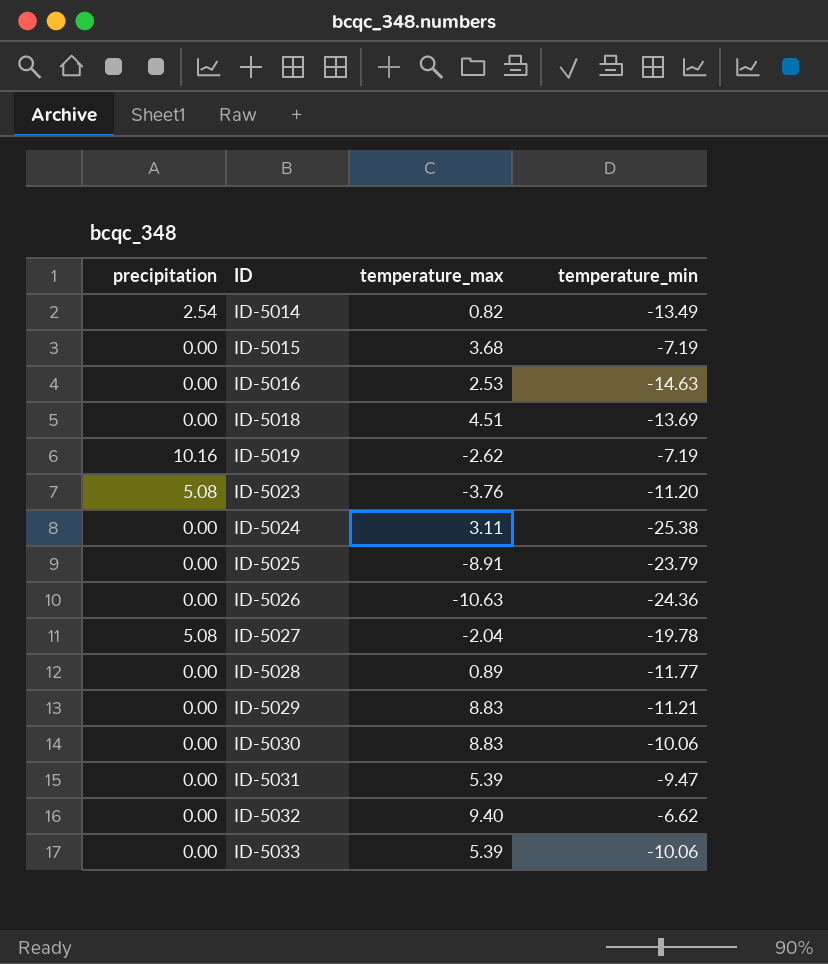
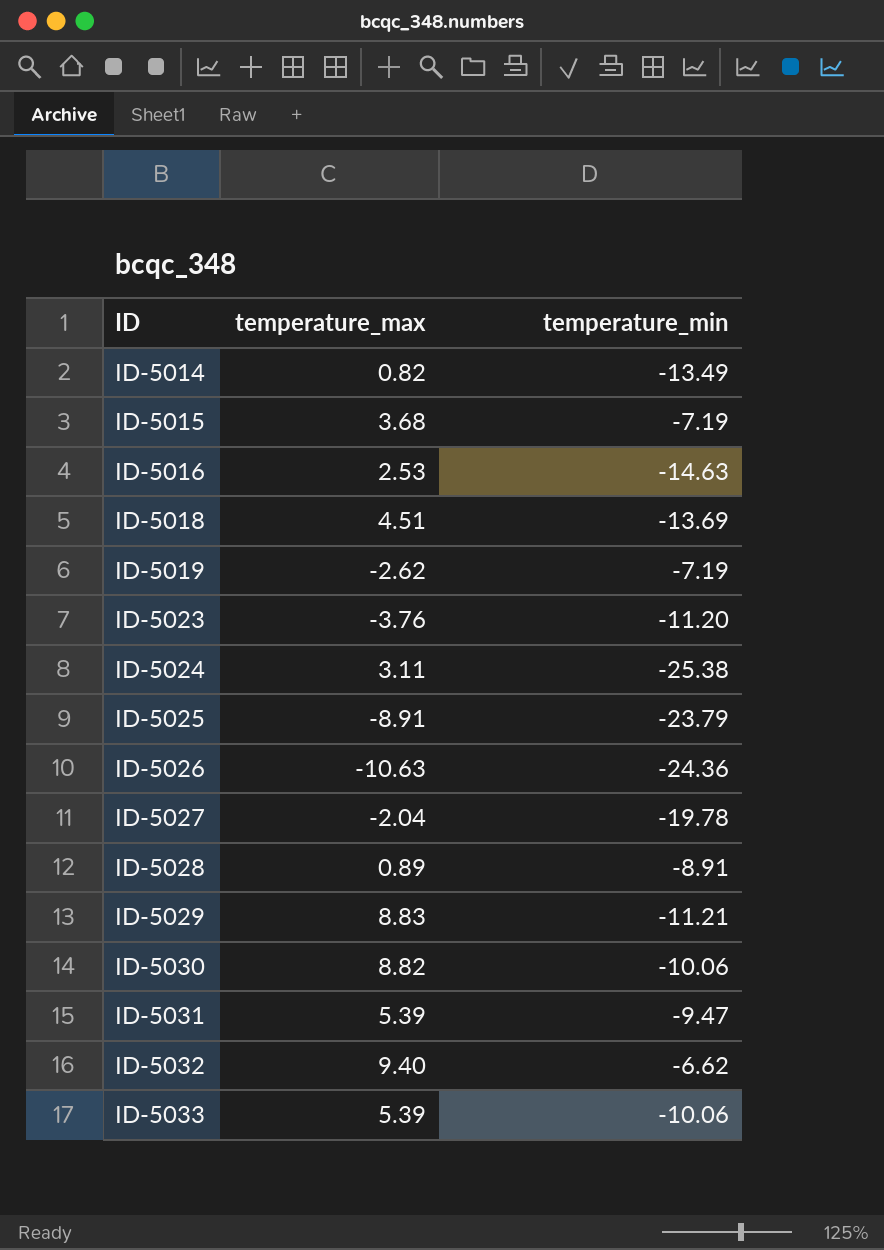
column precipitation | position: 1 -> none
ID-5028 | temperature_min: -11.77 -> -8.91
ID-5030 | temperature_max: 8.83 -> 8.82

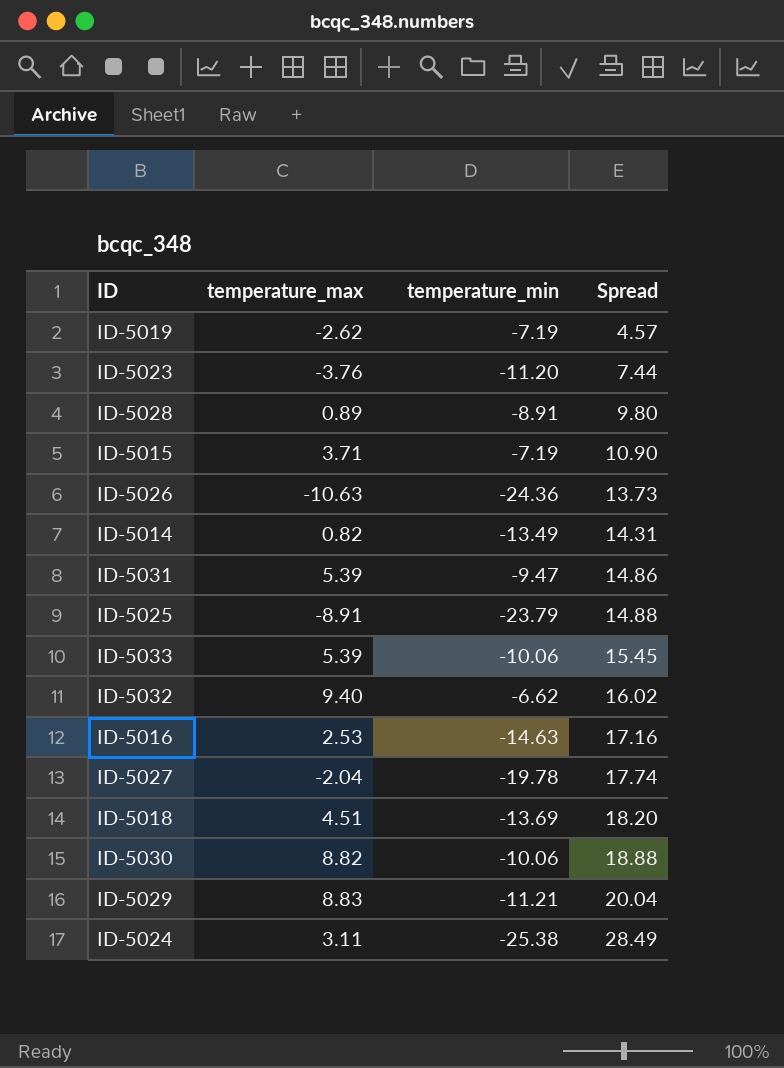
row order: ID ascending -> Spread ascending
column Spread | formula: none -> [temperature_max] - [temperature_min]
ID-5015 | temperature_max: 3.68 -> 3.71

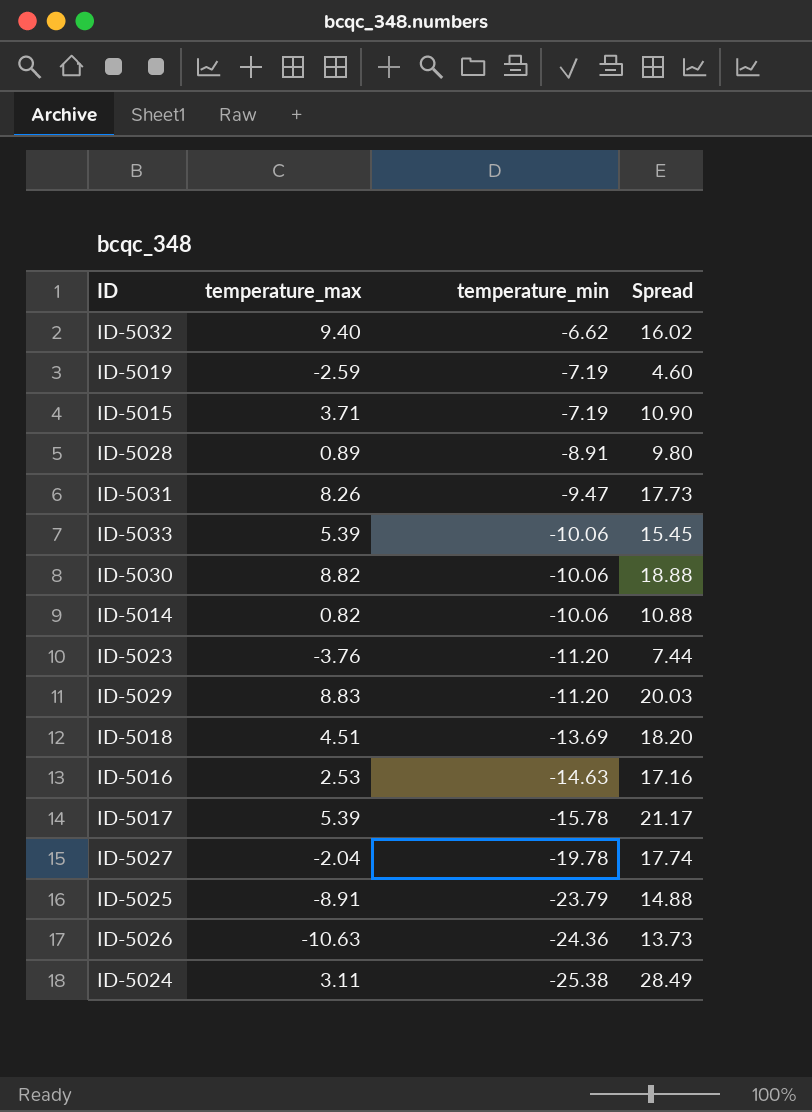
row order: Spread ascending -> temperature_min descending
ID-5019 | temperature_max: -2.62 -> -2.59
ID-5019 | Spread: 4.57 -> 4.60
ID-5031 | temperature_max: 5.39 -> 8.26
ID-5031 | Spread: 14.86 -> 17.73
ID-5014 | temperature_min: -13.49 -> -10.06
ID-5014 | Spread: 14.31 -> 10.88
ID-5029 | temperature_min: -11.21 -> -11.20
ID-5029 | Spread: 20.04 -> 20.03
row ID-5017: none -> 5.39 | -15.78 | 21.17

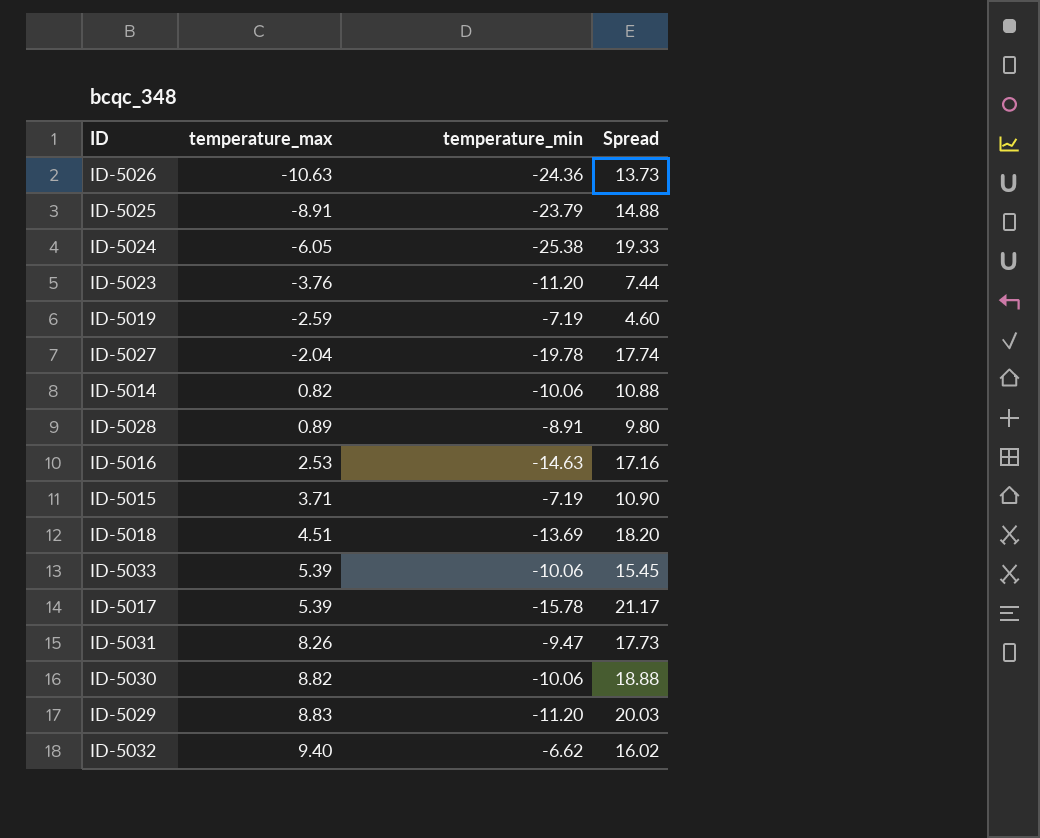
row order: temperature_min descending -> temperature_max ascending
ID-5024 | temperature_max: 3.11 -> -6.05
ID-5024 | Spread: 28.49 -> 19.33

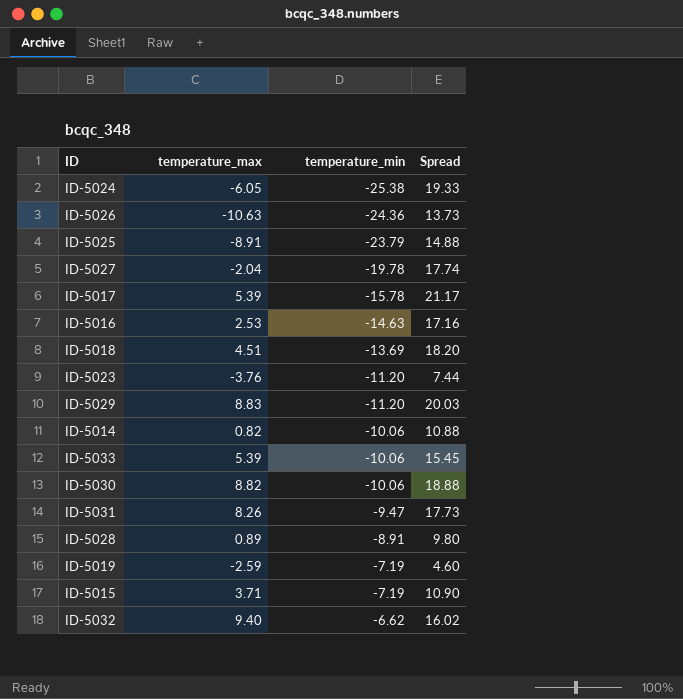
row order: temperature_max ascending -> temperature_min ascending

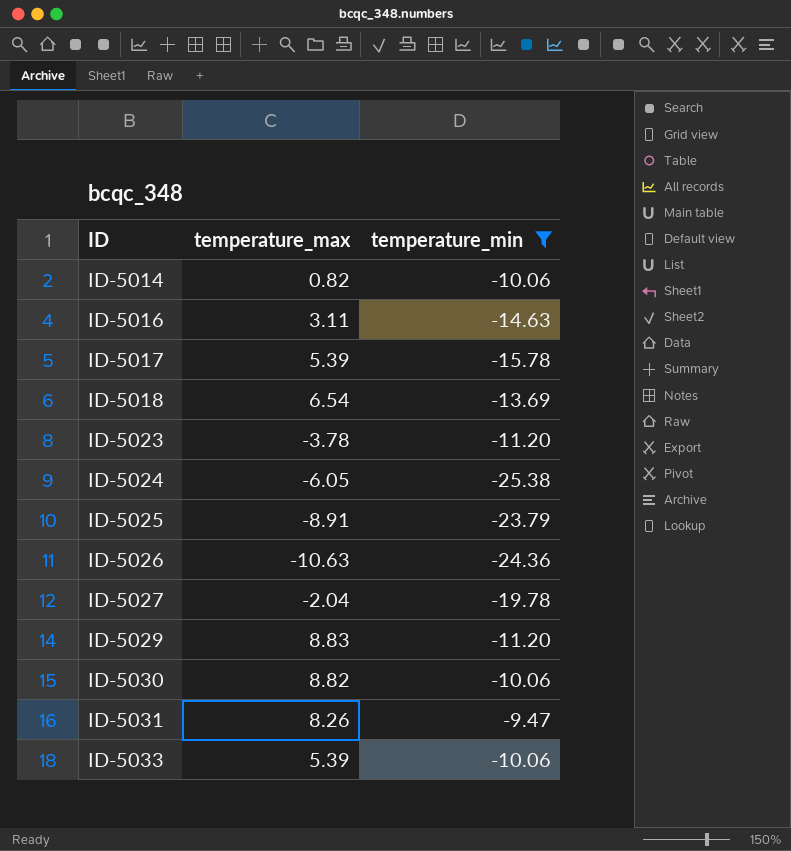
filter: none -> temperature_min <= -9.47
row order: temperature_min ascending -> ID ascending
column Spread | formula: [temperature_max] - [temperature_min] -> none
ID-5016 | temperature_max: 2.53 -> 3.11
ID-5018 | temperature_max: 4.51 -> 6.54
ID-5023 | temperature_max: -3.76 -> -3.78

